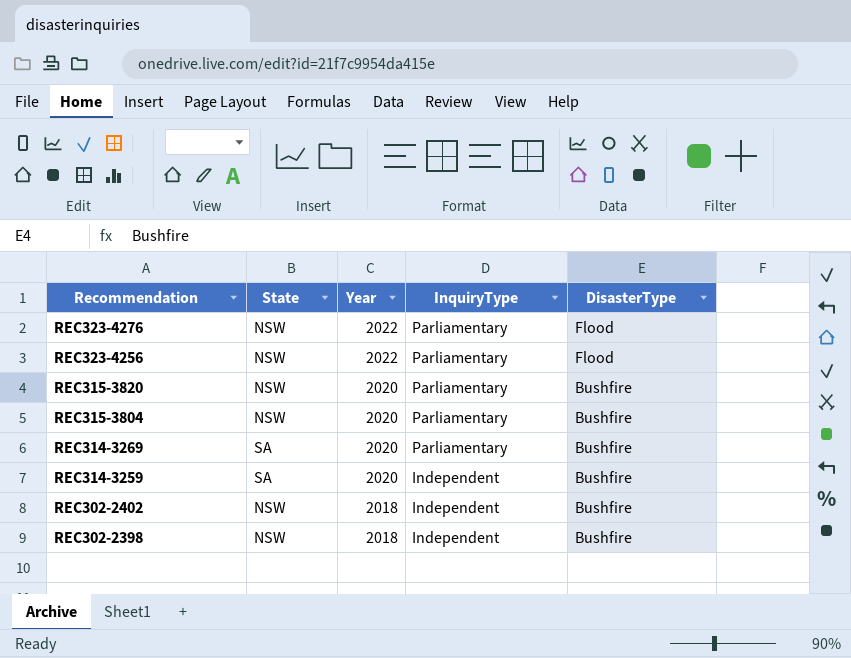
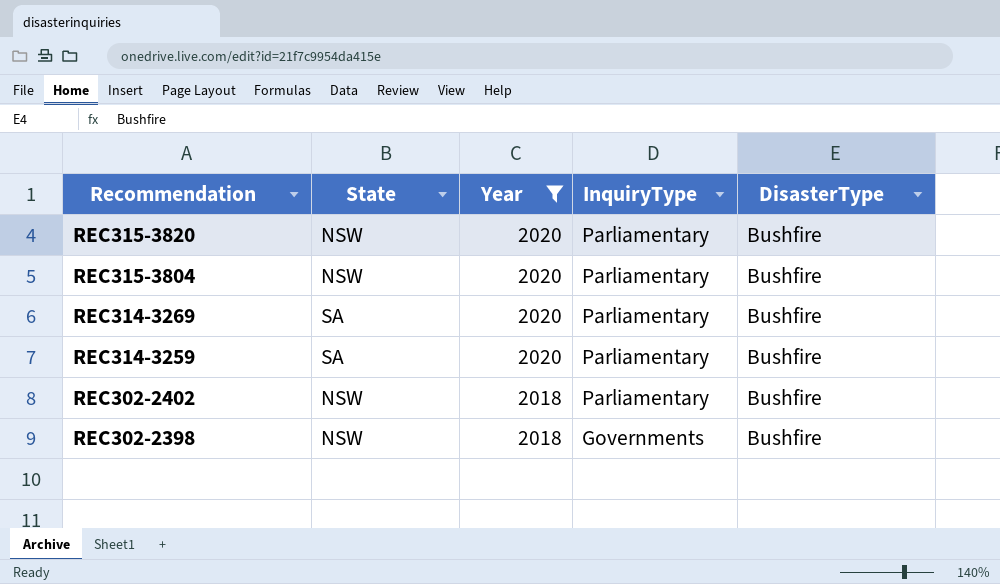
filter: none -> Year != 2022
REC314-3259 | InquiryType: Independent -> Parliamentary
REC302-2402 | InquiryType: Independent -> Parliamentary
REC302-2398 | InquiryType: Independent -> Governments

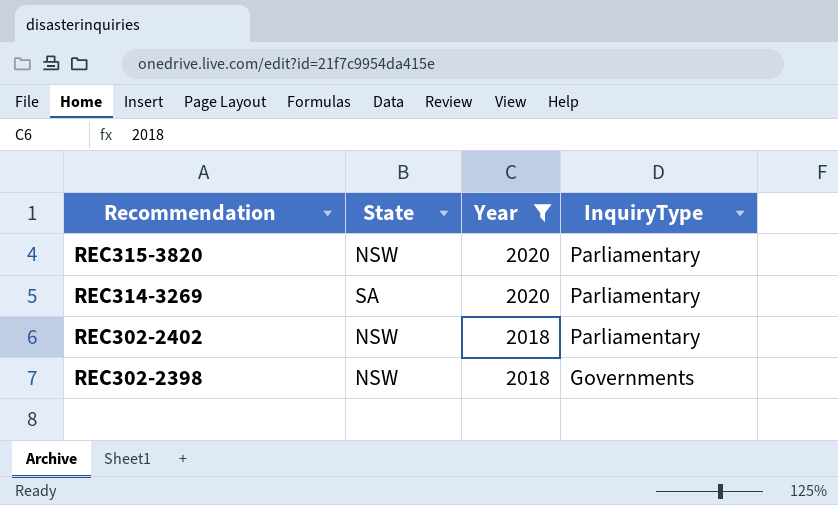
column DisasterType | position: 5 -> none
row REC315-3804: NSW | 2020 | Parliamentary | Bushfire -> none
row REC314-3259: SA | 2020 | Parliamentary | Bushfire -> none

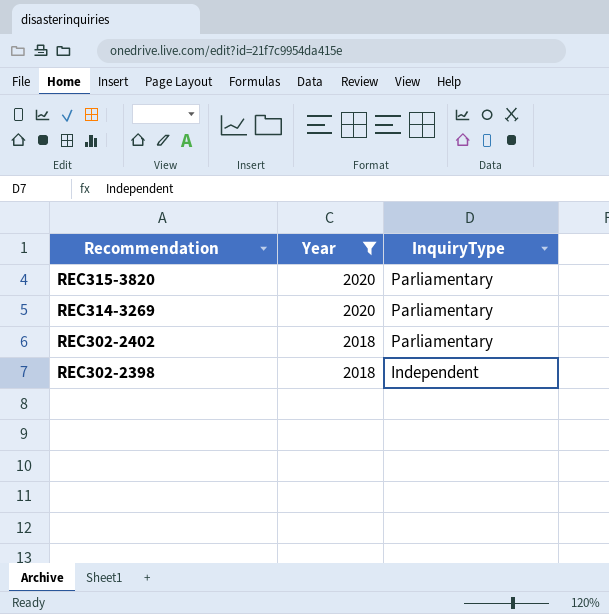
column State | position: 2 -> none
REC302-2398 | InquiryType: Governments -> Independent

